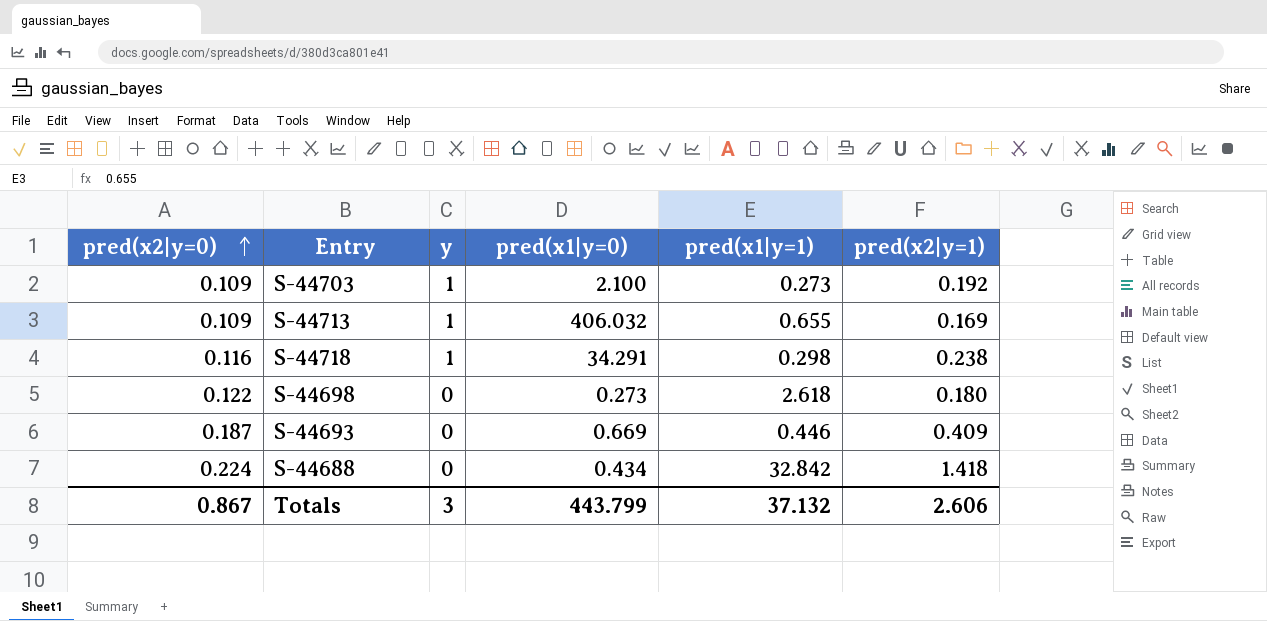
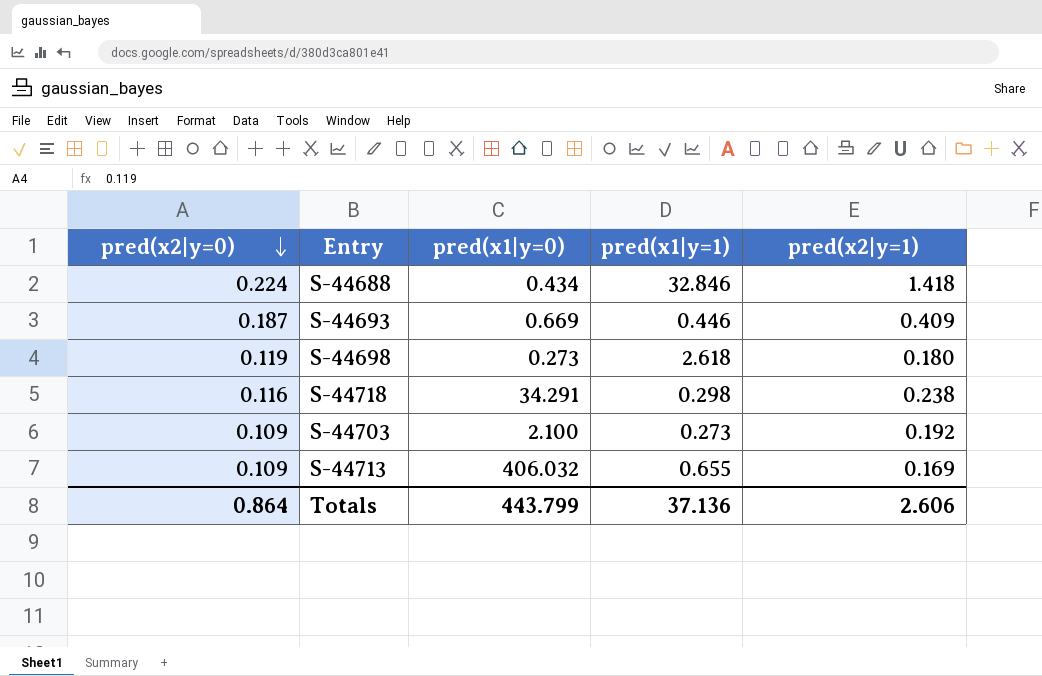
row order: pred(x2|y=0) ascending -> pred(x2|y=0) descending
column y | position: 3 -> none
S-44688 | pred(x1|y=1): 32.842 -> 32.846
S-44698 | pred(x2|y=0): 0.122 -> 0.119
Totals | pred(x2|y=0): 0.867 -> 0.864
Totals | pred(x1|y=1): 37.132 -> 37.136

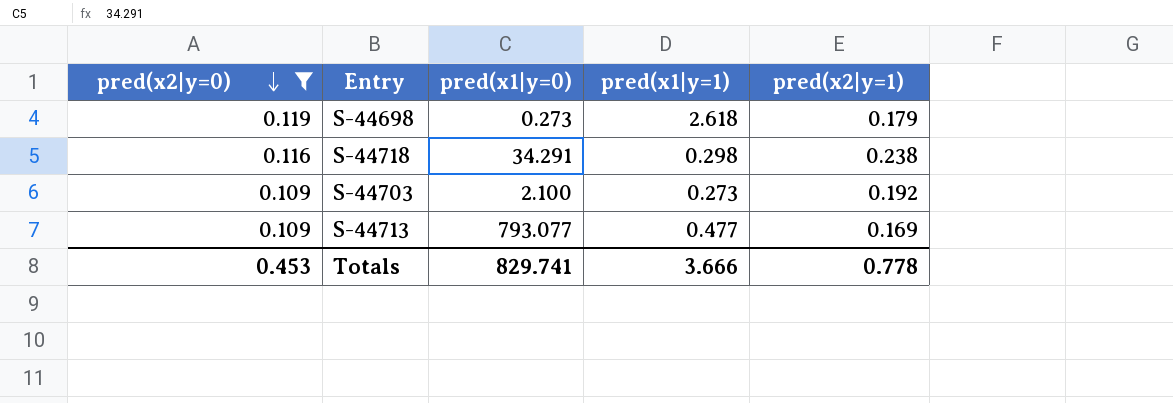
filter: none -> pred(x2|y=0) <= 0.119
S-44698 | pred(x2|y=1): 0.180 -> 0.179
S-44713 | pred(x1|y=0): 406.032 -> 793.077
S-44713 | pred(x1|y=1): 0.655 -> 0.477
Totals | pred(x2|y=0): 0.864 -> 0.453
Totals | pred(x1|y=0): 443.799 -> 829.741
Totals | pred(x1|y=1): 37.136 -> 3.666
Totals | pred(x2|y=1): 2.606 -> 0.778

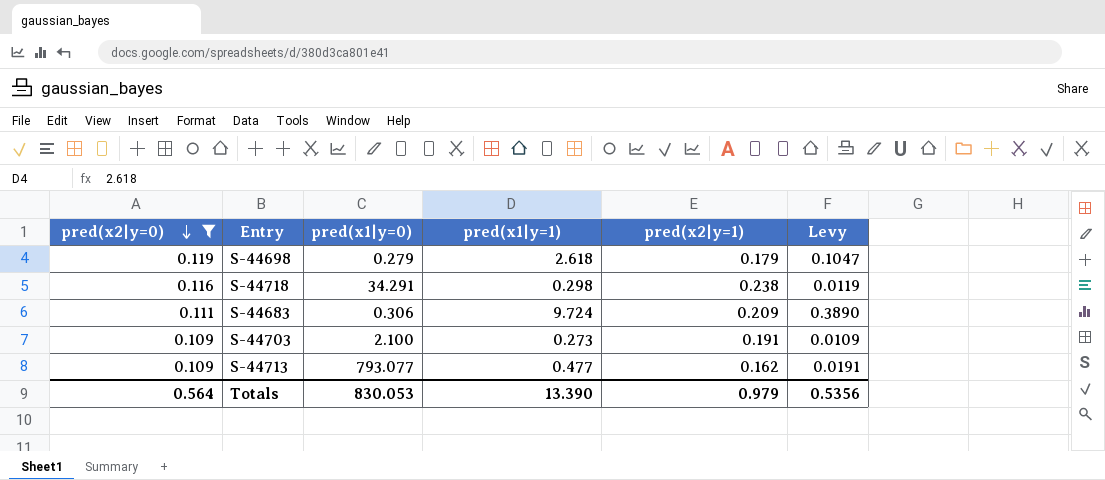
column Levy | formula: none -> [pred(x1|y=1)] * 0.04
S-44698 | pred(x1|y=0): 0.273 -> 0.279
row S-44683: none -> 0.111 | 0.306 | 9.724 | 0.209 | 0.3890
S-44703 | pred(x2|y=1): 0.192 -> 0.191
S-44713 | pred(x2|y=1): 0.169 -> 0.162
Totals | pred(x2|y=0): 0.453 -> 0.564
Totals | pred(x1|y=0): 829.741 -> 830.053
Totals | pred(x1|y=1): 3.666 -> 13.390
Totals | pred(x2|y=1): 0.778 -> 0.979

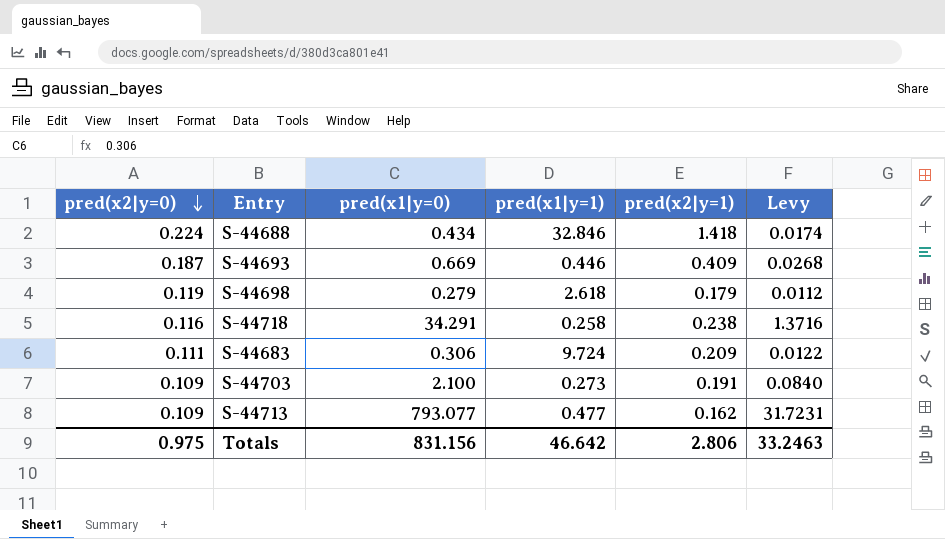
filter: pred(x2|y=0) <= 0.119 -> none
column Levy | formula: [pred(x1|y=1)] * 0.04 -> [pred(x1|y=0)] * 0.04
S-44718 | pred(x1|y=1): 0.298 -> 0.258
Totals | pred(x2|y=0): 0.564 -> 0.975
Totals | pred(x1|y=0): 830.053 -> 831.156
Totals | pred(x1|y=1): 13.390 -> 46.642
Totals | pred(x2|y=1): 0.979 -> 2.806
Totals | Levy: 0.5356 -> 33.2463

